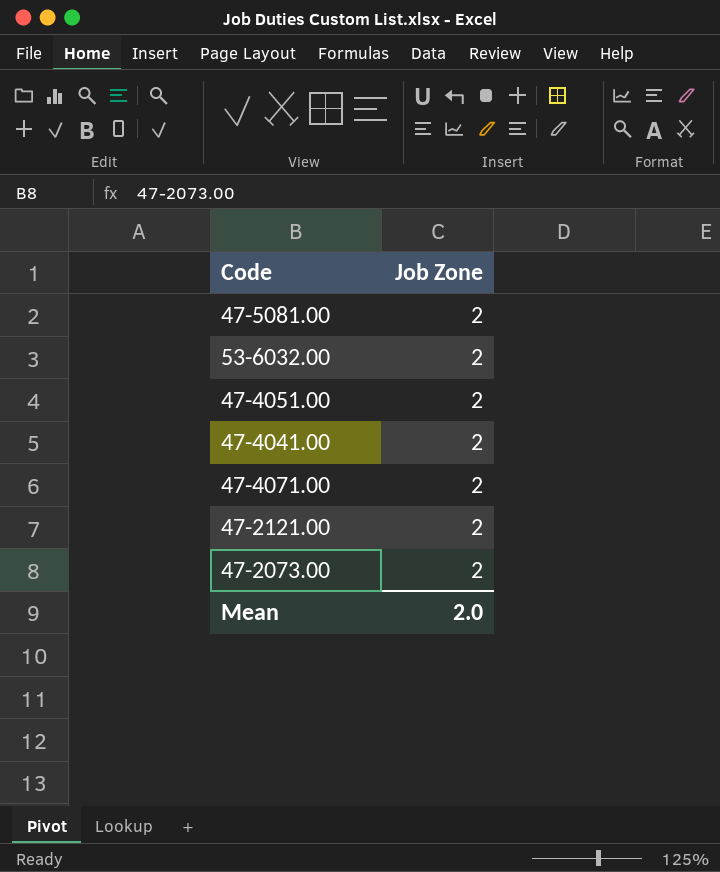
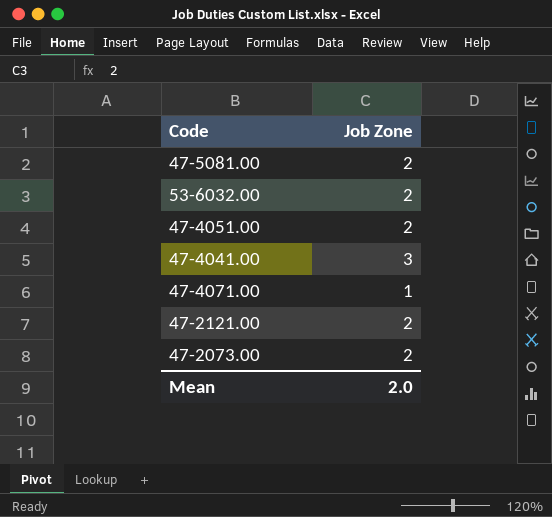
47-4041.00 | Job Zone: 2 -> 3
47-4071.00 | Job Zone: 2 -> 1

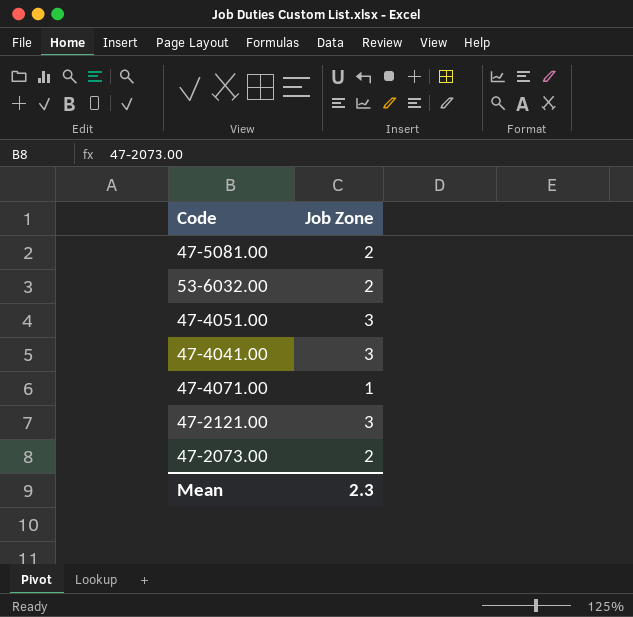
47-4051.00 | Job Zone: 2 -> 3
47-2121.00 | Job Zone: 2 -> 3
Mean | Job Zone: 2.0 -> 2.3

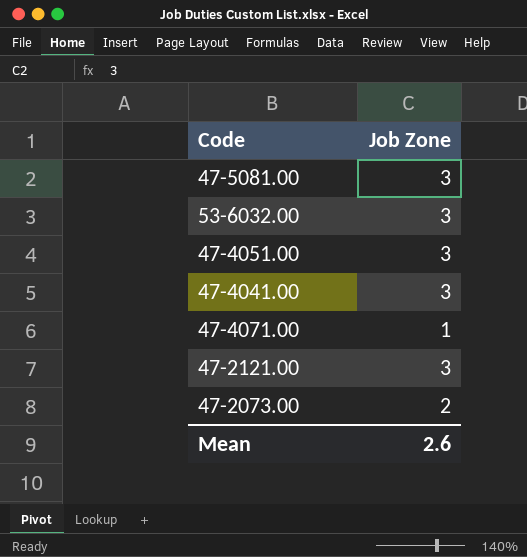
47-5081.00 | Job Zone: 2 -> 3
53-6032.00 | Job Zone: 2 -> 3
Mean | Job Zone: 2.3 -> 2.6

